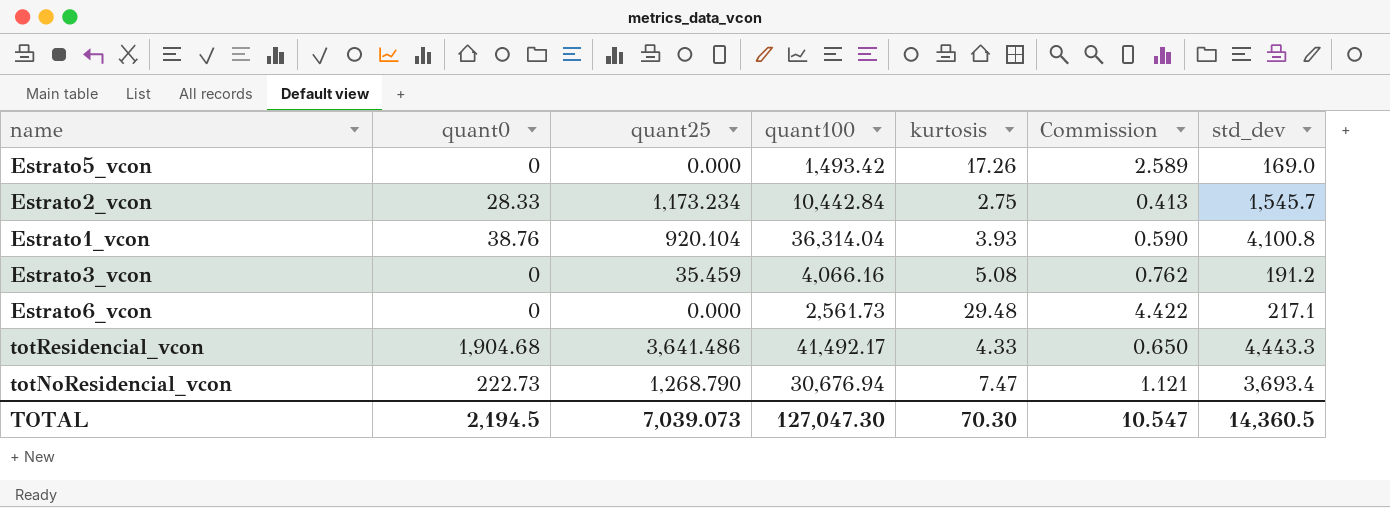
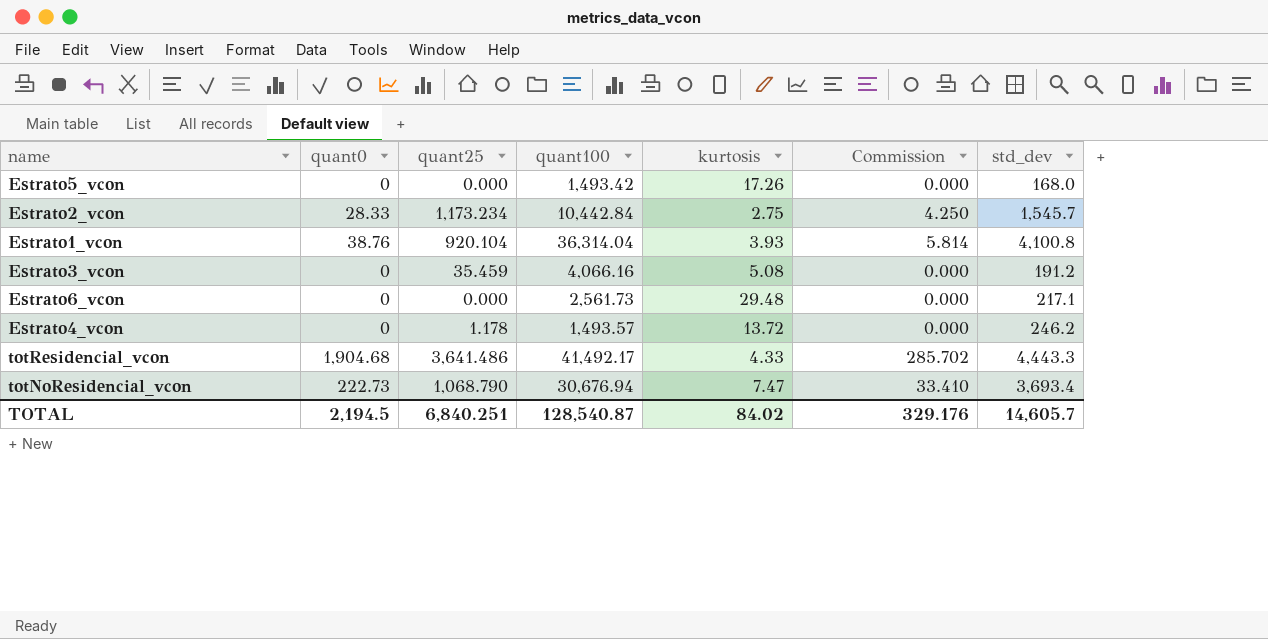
column Commission | formula: [kurtosis] * 0.15 -> [quant0] * 0.15
Estrato5_vcon | std_dev: 169.0 -> 168.0
row Estrato4_vcon: none -> 0 | 1.178 | 1,493.57 | 13.72 | 0.000 | 246.2
totNoResidencial_vcon | quant25: 1,268.790 -> 1,068.790
TOTAL | quant25: 7,039.073 -> 6,840.251
TOTAL | quant100: 127,047.30 -> 128,540.87
TOTAL | kurtosis: 70.30 -> 84.02
TOTAL | Commission: 10.547 -> 329.176
TOTAL | std_dev: 14,360.5 -> 14,605.7

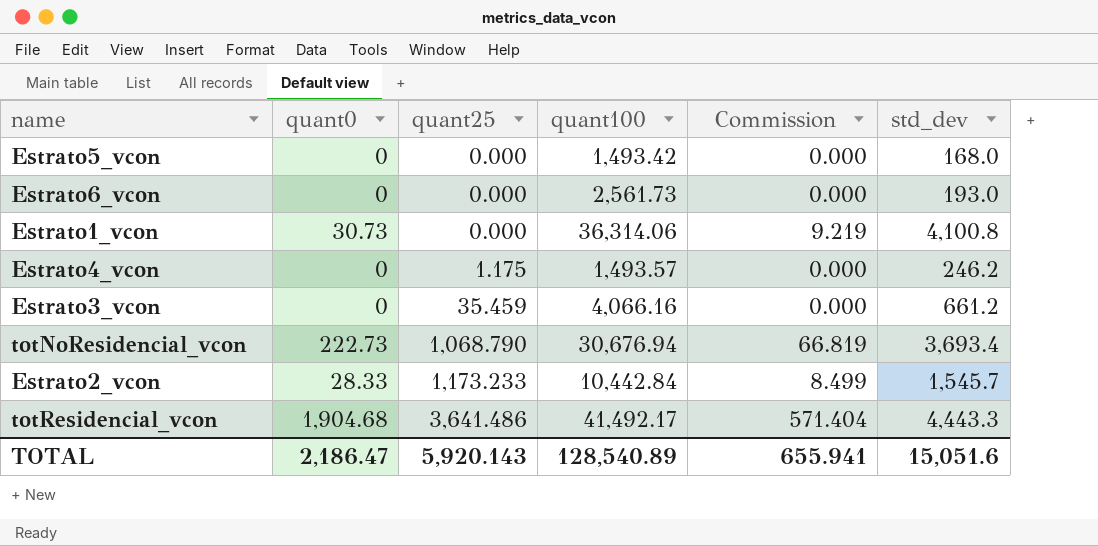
row order: none -> quant25 ascending
column kurtosis | position: 5 -> none
column Commission | formula: [quant0] * 0.15 -> [quant0] * 0.3
Estrato6_vcon | std_dev: 217.1 -> 193.0
Estrato1_vcon | quant0: 38.76 -> 30.73
Estrato1_vcon | quant25: 920.104 -> 0.000
Estrato1_vcon | quant100: 36,314.04 -> 36,314.06
Estrato4_vcon | quant25: 1.178 -> 1.175
Estrato3_vcon | std_dev: 191.2 -> 661.2
Estrato2_vcon | quant25: 1,173.234 -> 1,173.233
TOTAL | quant0: 2,194.5 -> 2,186.47
TOTAL | quant25: 6,840.251 -> 5,920.143
TOTAL | quant100: 128,540.87 -> 128,540.89
TOTAL | Commission: 329.176 -> 655.941
TOTAL | std_dev: 14,605.7 -> 15,051.6

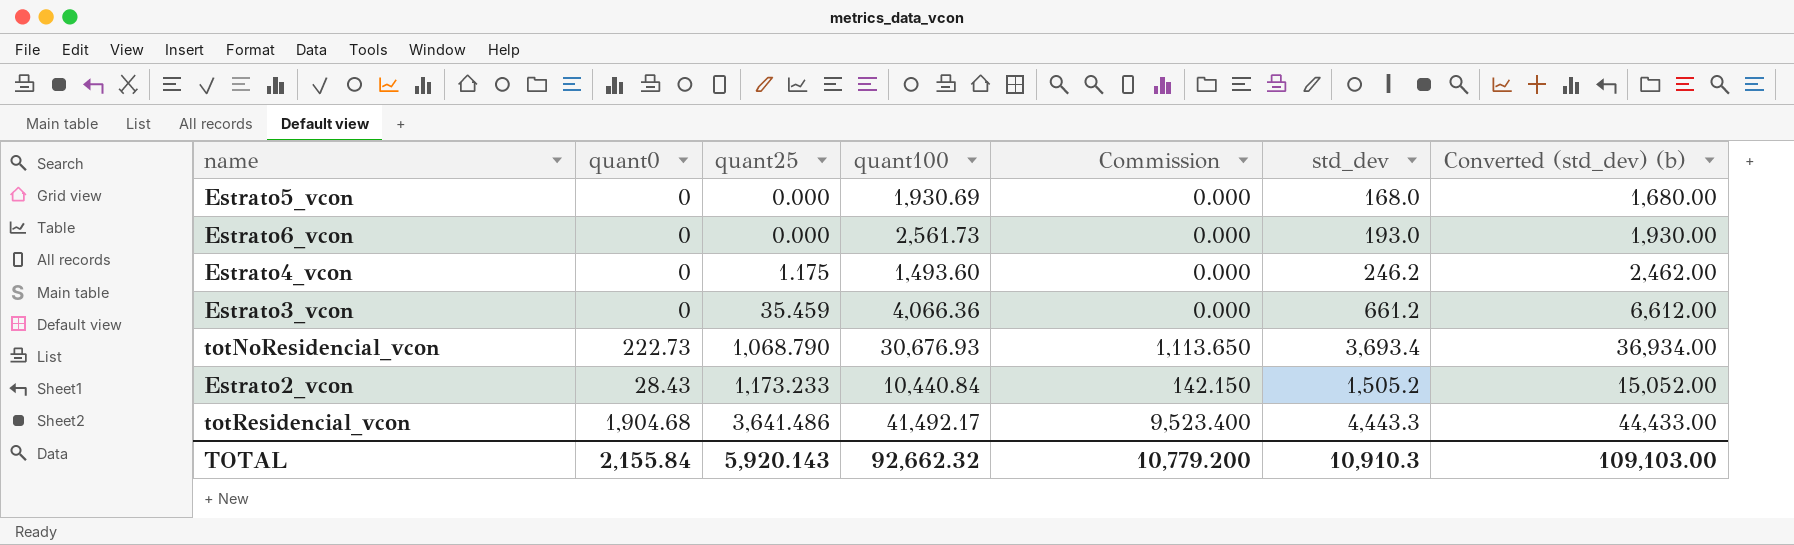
column Commission | formula: [quant0] * 0.3 -> [quant0] * 5
column Converted (std_dev) (b) | formula: none -> [std_dev] * 10
row Estrato1_vcon: 30.73 | 0.000 | 36,314.06 | 9.219 | 4,100.8 -> none
Estrato5_vcon | quant100: 1,493.42 -> 1,930.69
Estrato4_vcon | quant100: 1,493.57 -> 1,493.60
Estrato3_vcon | quant100: 4,066.16 -> 4,066.36
totNoResidencial_vcon | quant100: 30,676.94 -> 30,676.93
Estrato2_vcon | quant0: 28.33 -> 28.43
Estrato2_vcon | quant100: 10,442.84 -> 10,440.84
Estrato2_vcon | std_dev: 1,545.7 -> 1,505.2
TOTAL | quant0: 2,186.47 -> 2,155.84
TOTAL | quant100: 128,540.89 -> 92,662.32
TOTAL | Commission: 655.941 -> 10,779.200
TOTAL | std_dev: 15,051.6 -> 10,910.3

